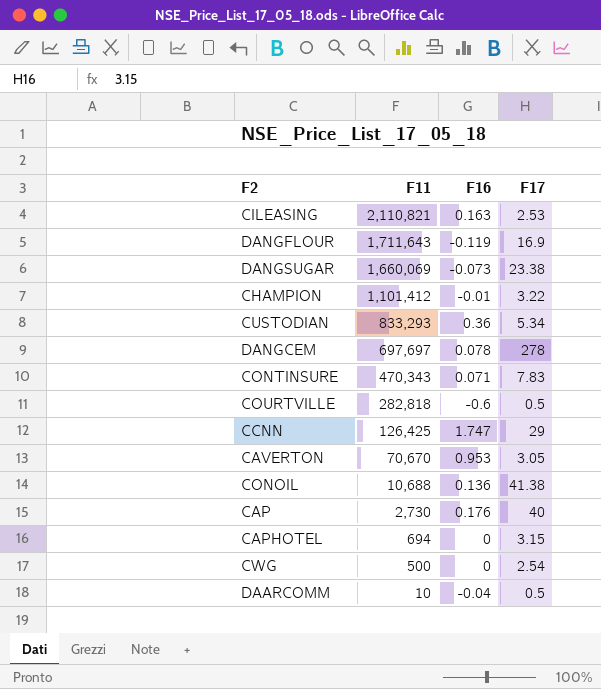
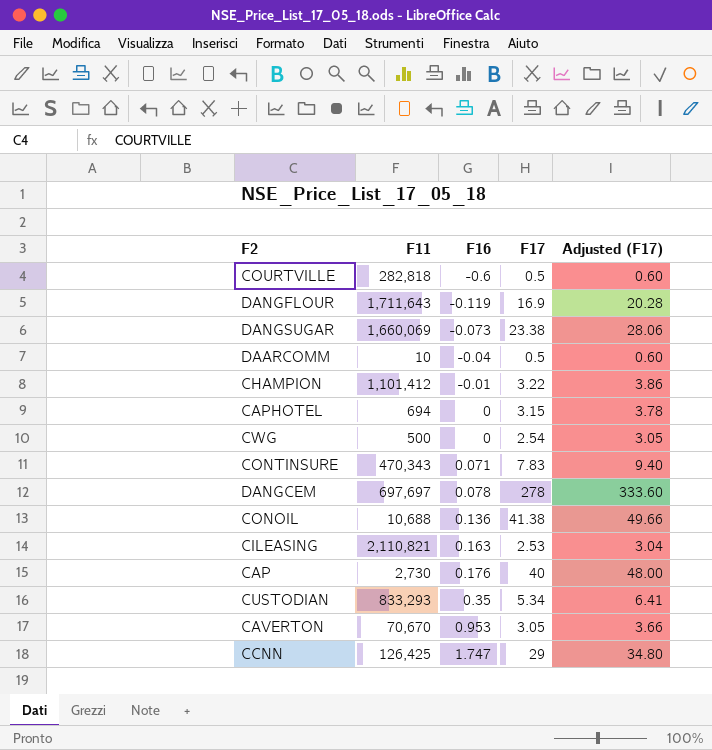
row order: F11 descending -> F16 ascending
column Adjusted (F17) | formula: none -> [F17] * 1.2
CUSTODIAN | F16: 0.36 -> 0.35

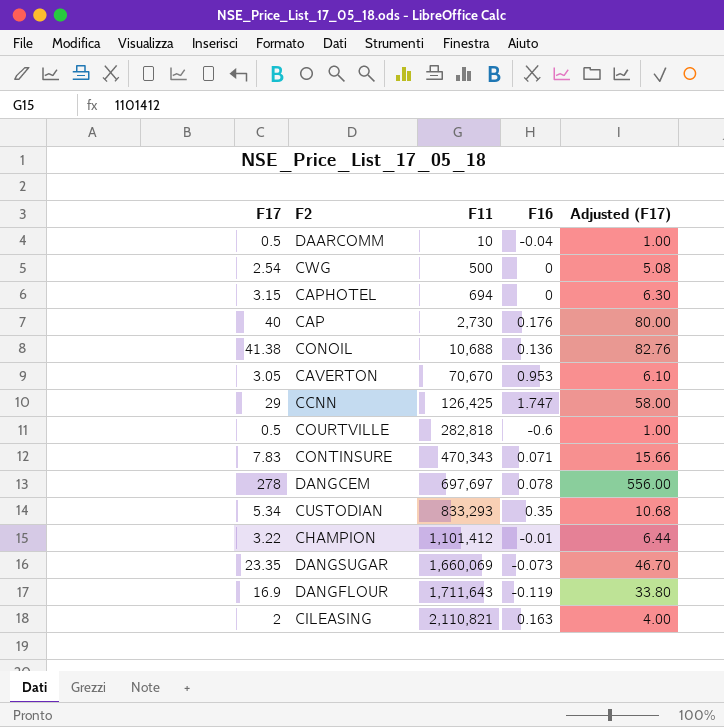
row order: F16 ascending -> F11 ascending
column F17 | position: 4 -> 1
column Adjusted (F17) | formula: [F17] * 1.2 -> [F17] * 2
DANGSUGAR | F17: 23.38 -> 23.35
CILEASING | F17: 2.53 -> 2

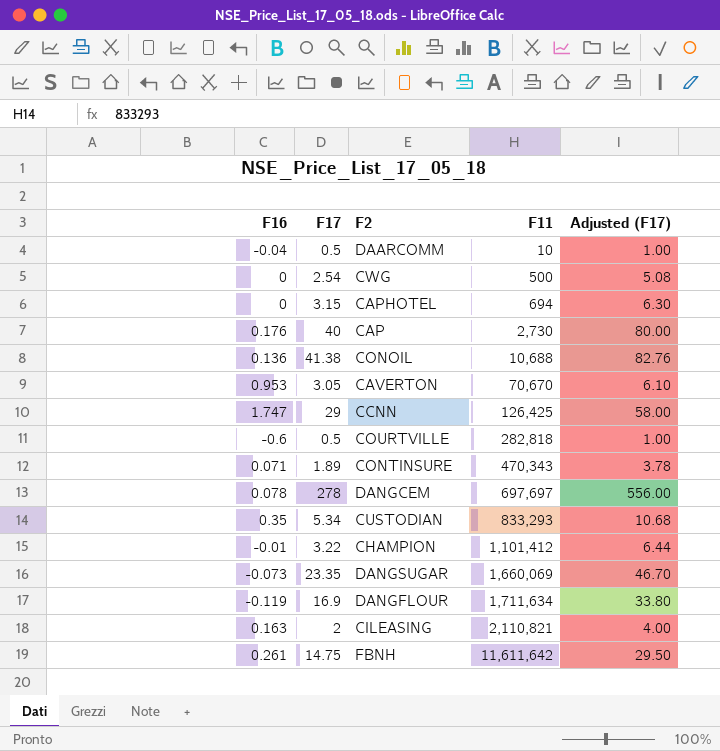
column F16 | position: 4 -> 1
CONTINSURE | F17: 7.83 -> 1.89
CONTINSURE | Adjusted (F17): 15.66 -> 3.78
DANGFLOUR | F11: 1,711,643 -> 1,711,634
row FBNH: none -> 0.261 | 14.75 | 11,611,642 | 29.50

